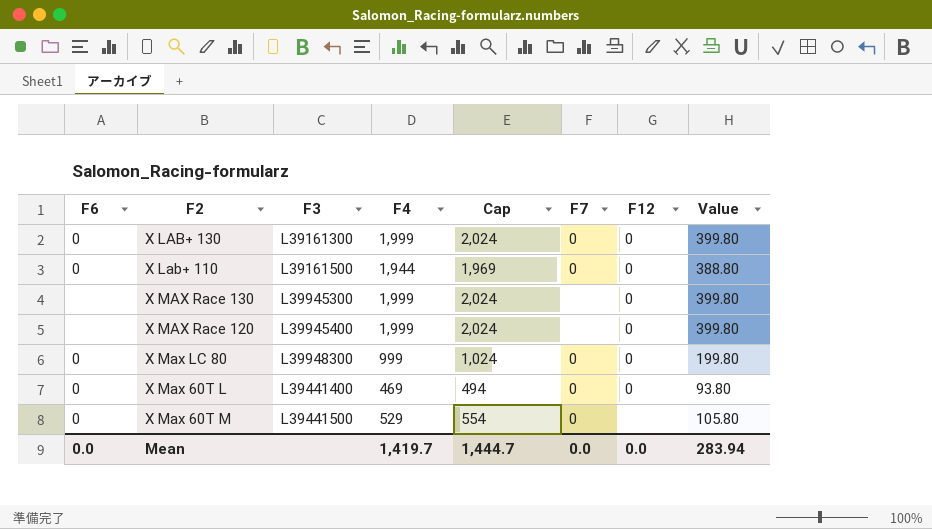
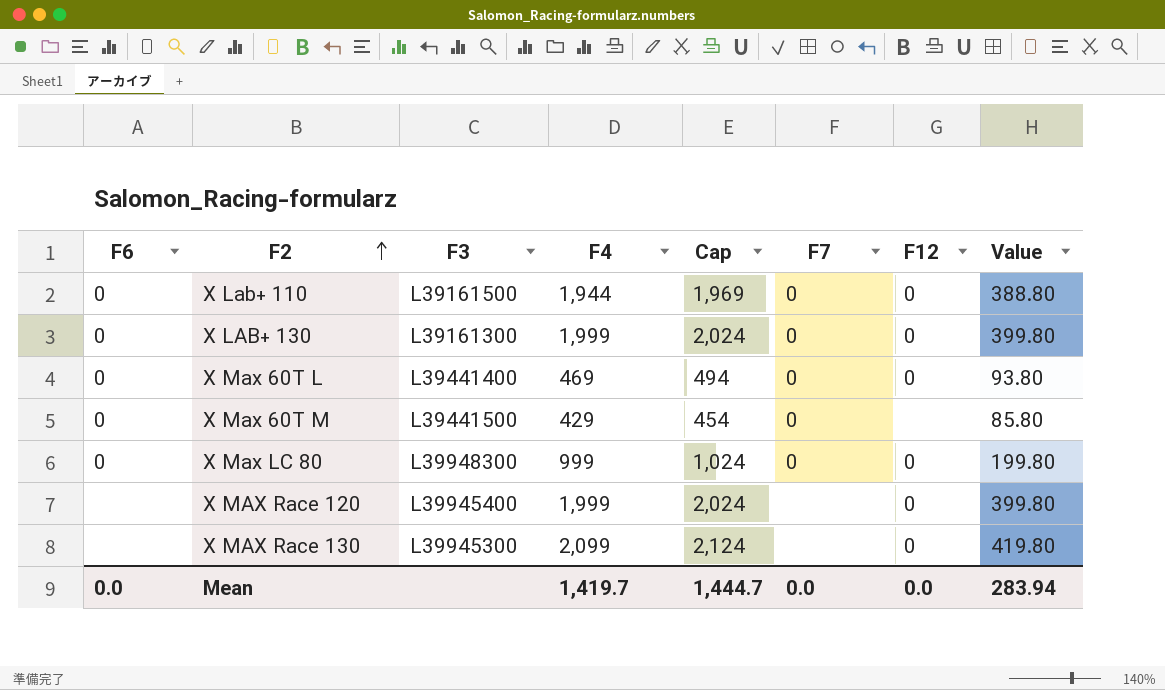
row order: none -> F2 ascending
X Max 60T M | F4: 529 -> 429
X Max 60T M | Cap: 554 -> 454
X Max 60T M | Value: 105.80 -> 85.80
X MAX Race 130 | F4: 1,999 -> 2,099
X MAX Race 130 | Cap: 2,024 -> 2,124
X MAX Race 130 | Value: 399.80 -> 419.80

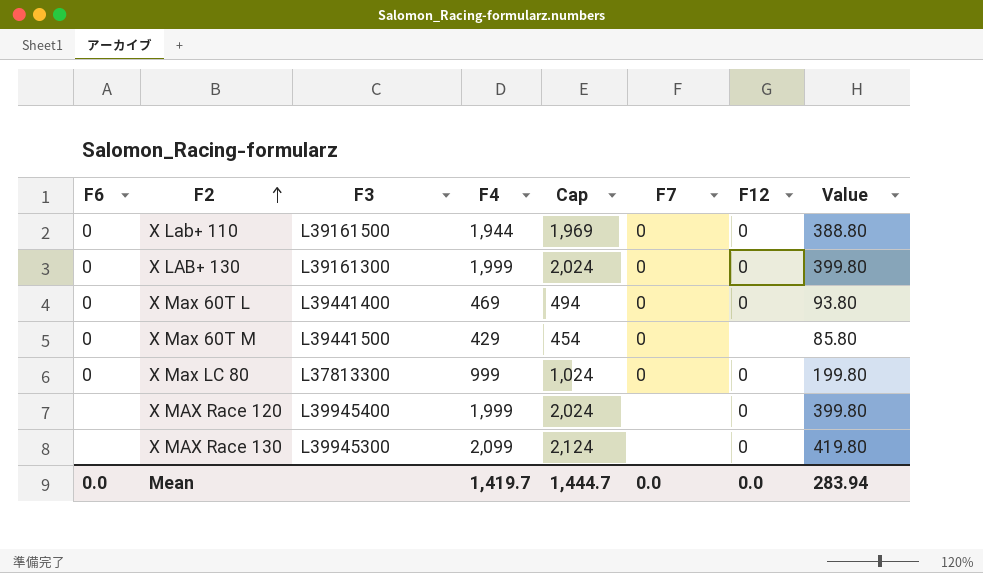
X Max LC 80 | F3: L39948300 -> L37813300

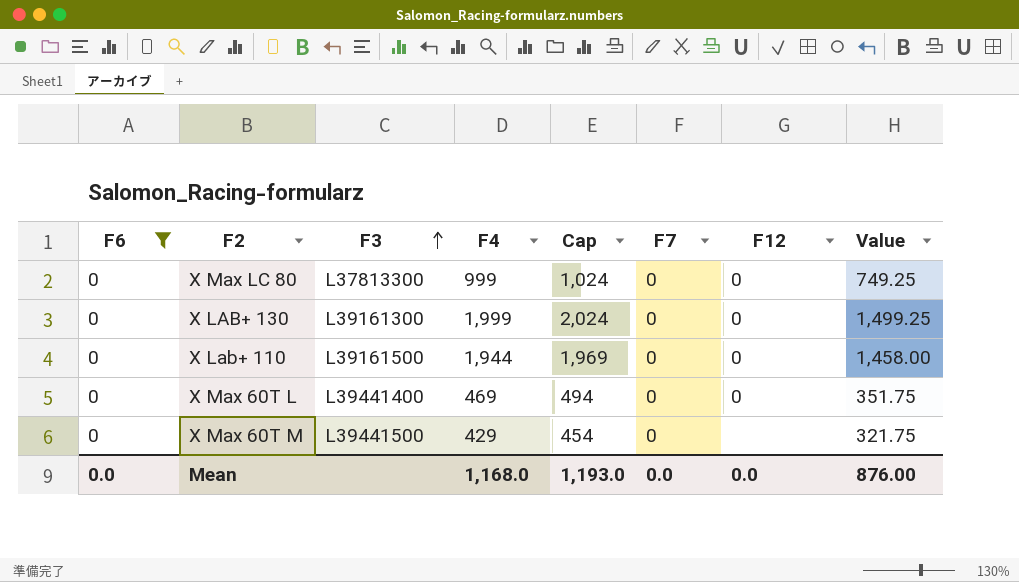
filter: none -> F6 = 0
row order: F2 ascending -> F3 ascending
column Value | formula: [F4] * 0.2 -> [F4] * 0.75
Mean | F4: 1,419.7 -> 1,168.0
Mean | Cap: 1,444.7 -> 1,193.0
Mean | Value: 283.94 -> 876.00

